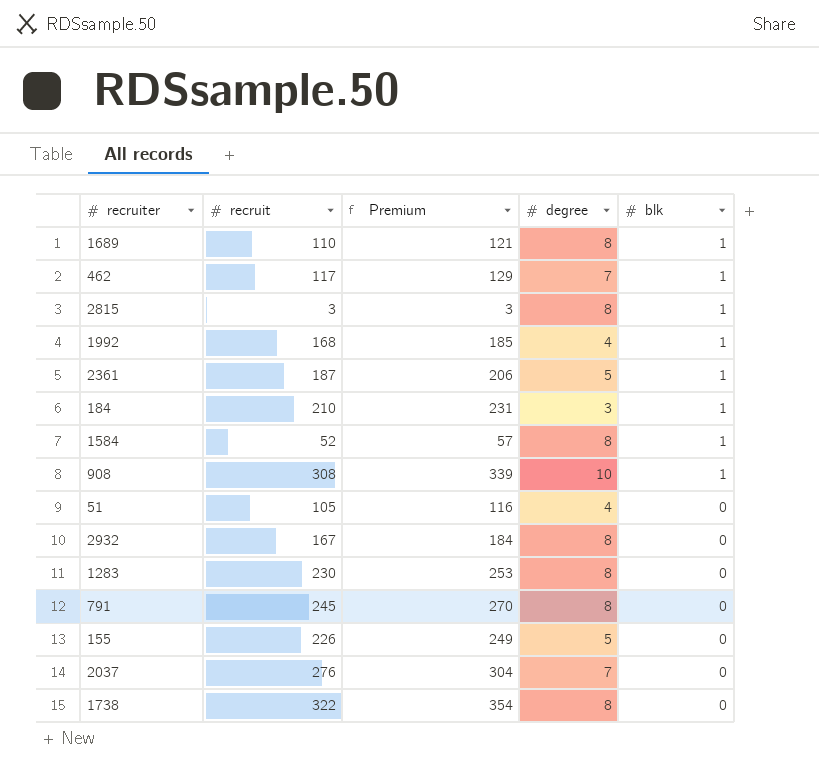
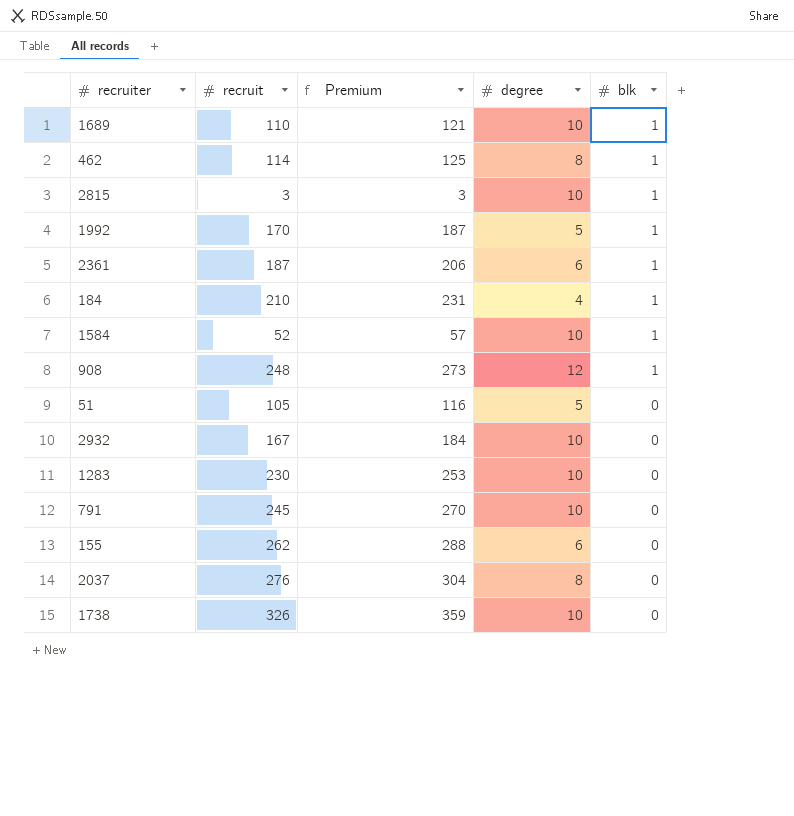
1689 | degree: 8 -> 10
462 | recruit: 117 -> 114
462 | Premium: 129 -> 125
462 | degree: 7 -> 8
2815 | degree: 8 -> 10
1992 | recruit: 168 -> 170
1992 | Premium: 185 -> 187
1992 | degree: 4 -> 5
2361 | degree: 5 -> 6
184 | degree: 3 -> 4
1584 | degree: 8 -> 10
908 | recruit: 308 -> 248
908 | Premium: 339 -> 273
908 | degree: 10 -> 12
51 | degree: 4 -> 5
2932 | degree: 8 -> 10
1283 | degree: 8 -> 10
791 | degree: 8 -> 10
155 | recruit: 226 -> 262
155 | Premium: 249 -> 288
155 | degree: 5 -> 6
2037 | degree: 7 -> 8
1738 | recruit: 322 -> 326
1738 | Premium: 354 -> 359
1738 | degree: 8 -> 10

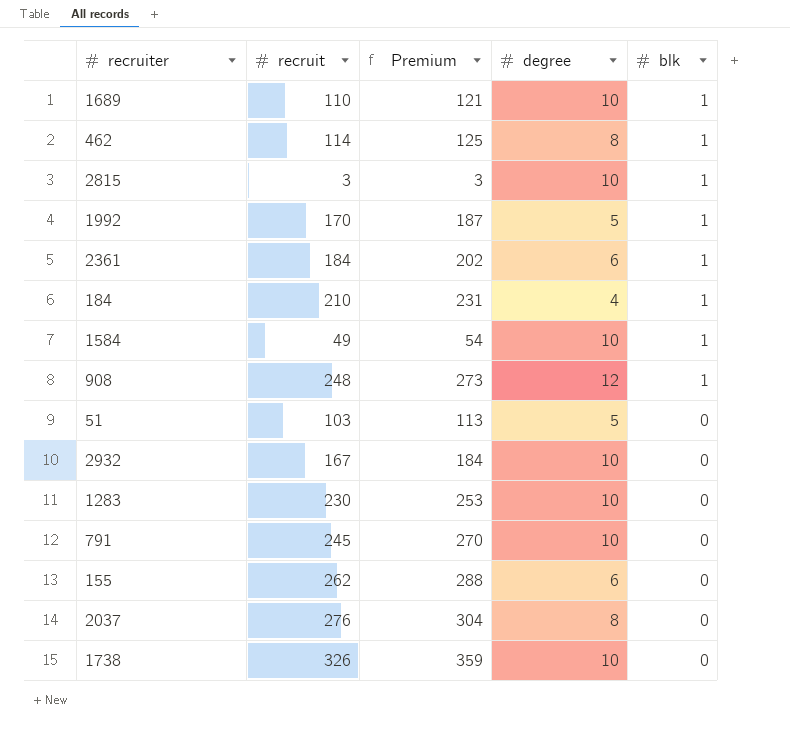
2361 | recruit: 187 -> 184
2361 | Premium: 206 -> 202
1584 | recruit: 52 -> 49
1584 | Premium: 57 -> 54
51 | recruit: 105 -> 103
51 | Premium: 116 -> 113

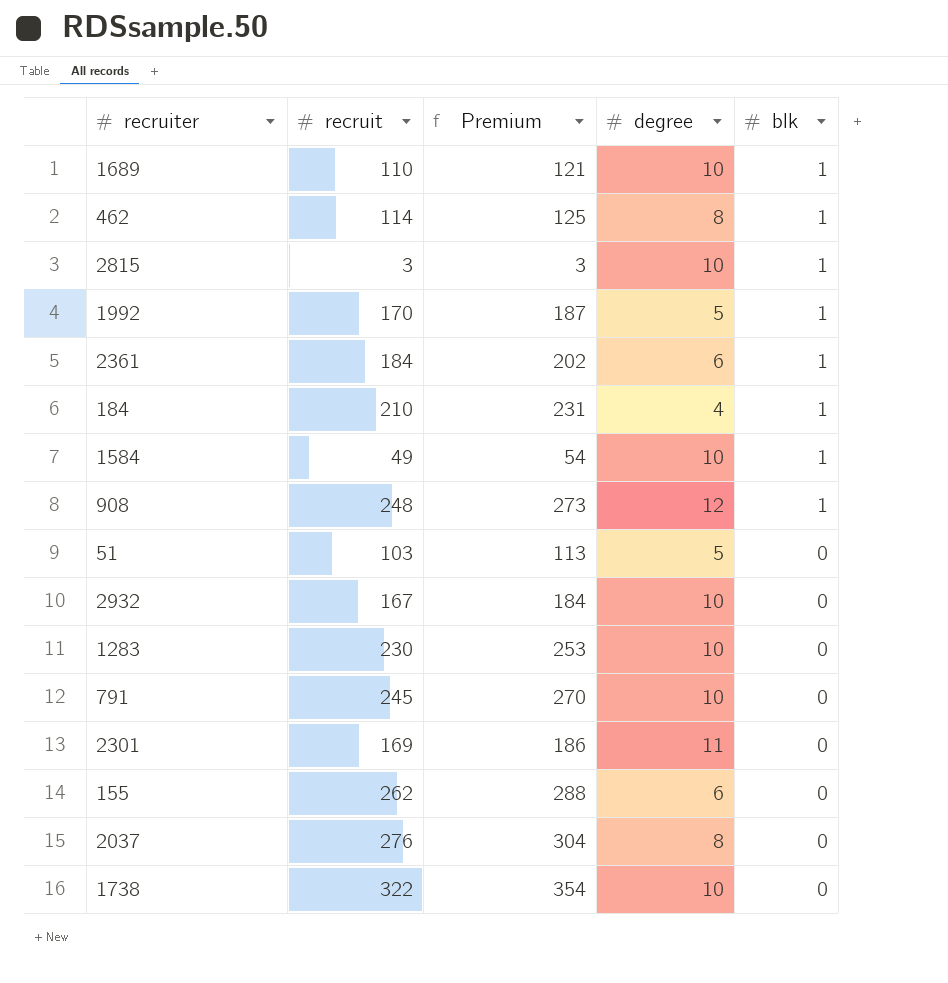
row 2301: none -> 169 | 186 | 11 | 0
1738 | recruit: 326 -> 322
1738 | Premium: 359 -> 354

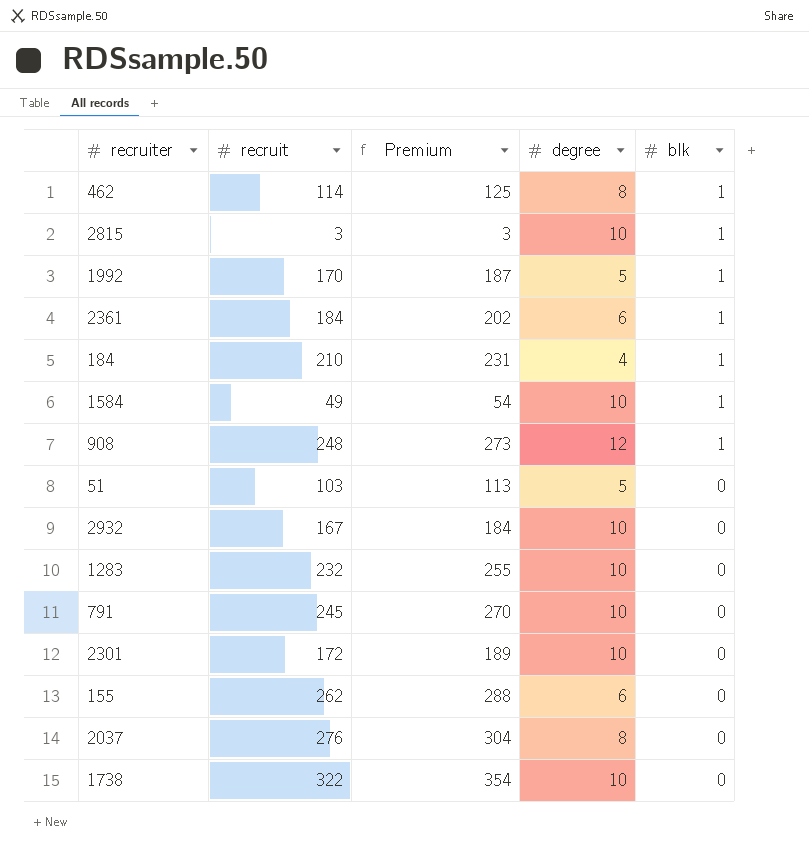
row 1689: 110 | 121 | 10 | 1 -> none
1283 | recruit: 230 -> 232
1283 | Premium: 253 -> 255
2301 | recruit: 169 -> 172
2301 | Premium: 186 -> 189
2301 | degree: 11 -> 10

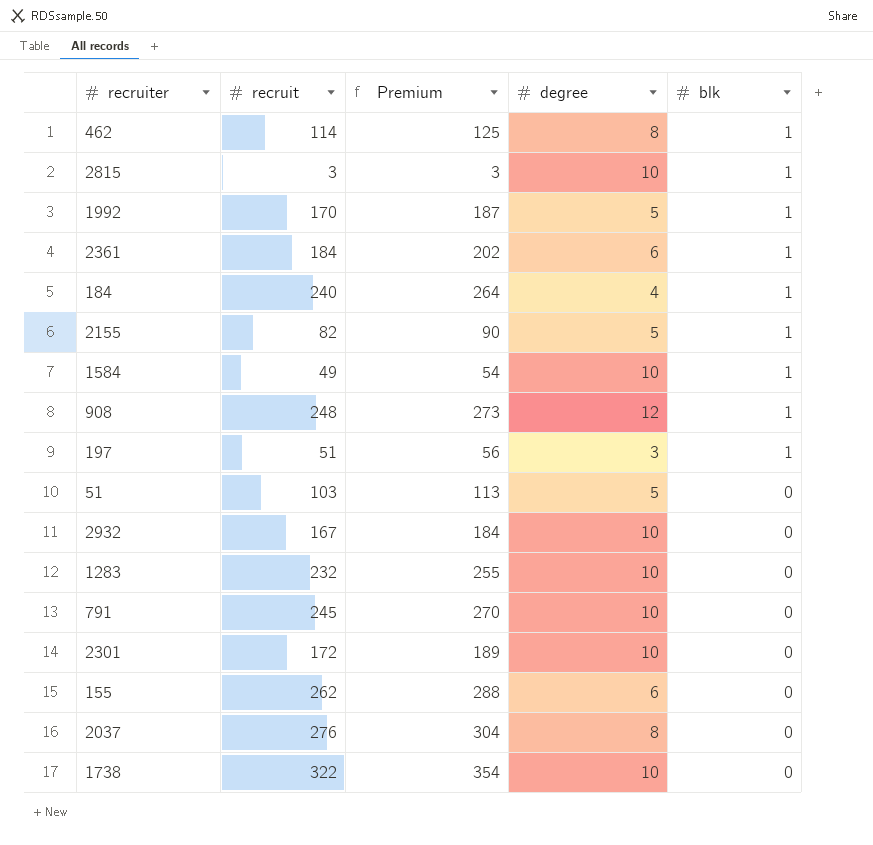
184 | recruit: 210 -> 240
184 | Premium: 231 -> 264
row 2155: none -> 82 | 90 | 5 | 1
row 197: none -> 51 | 56 | 3 | 1

